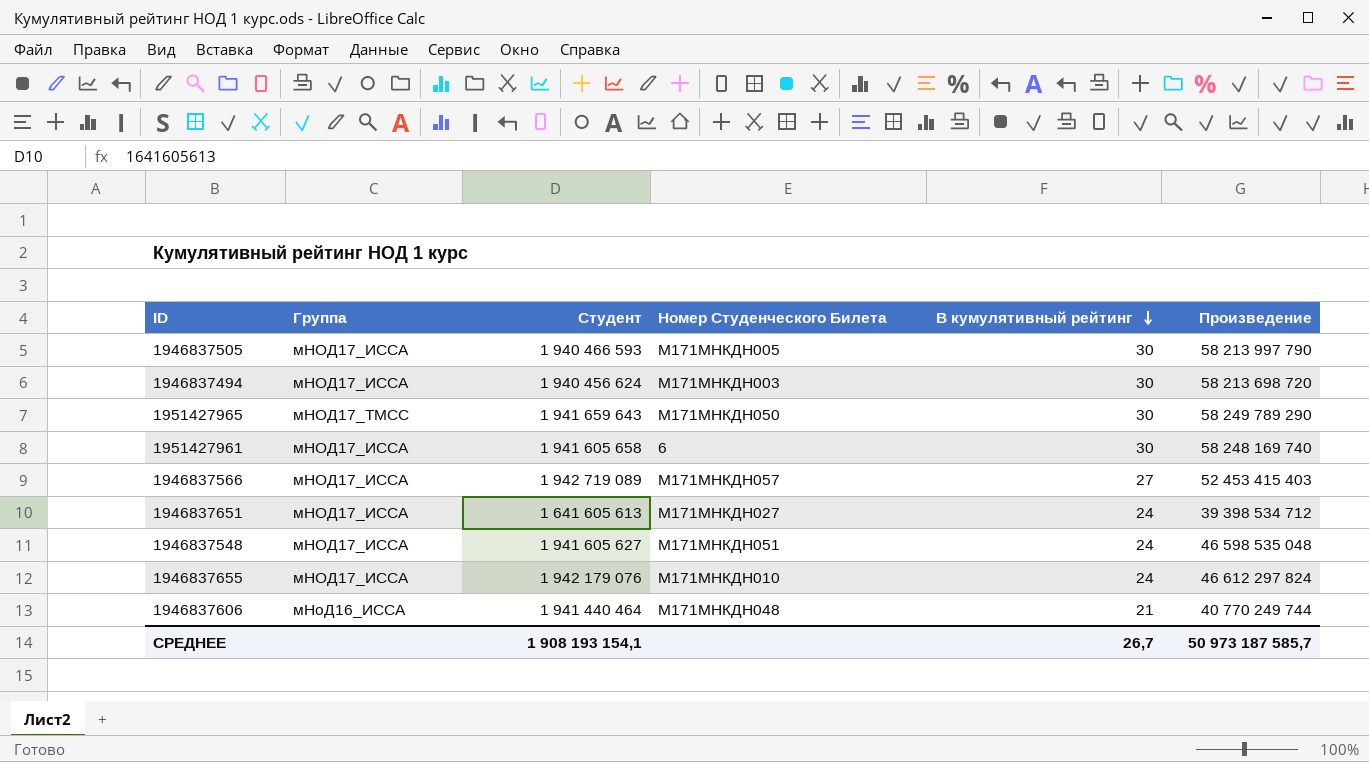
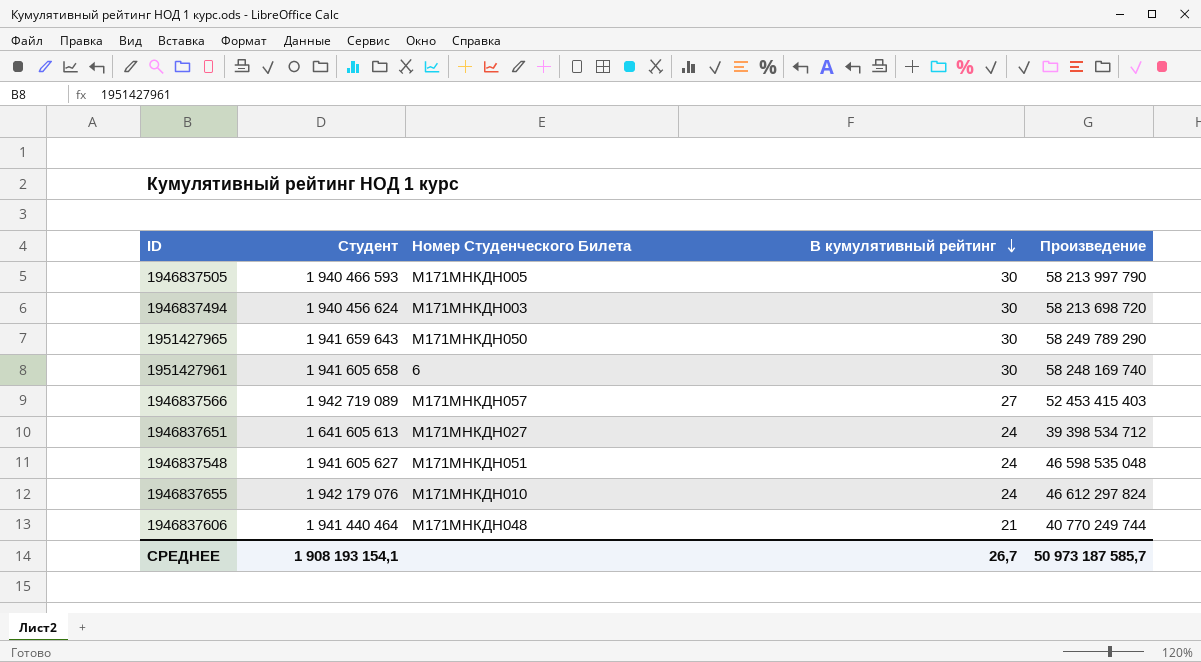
column Группа | position: 2 -> none

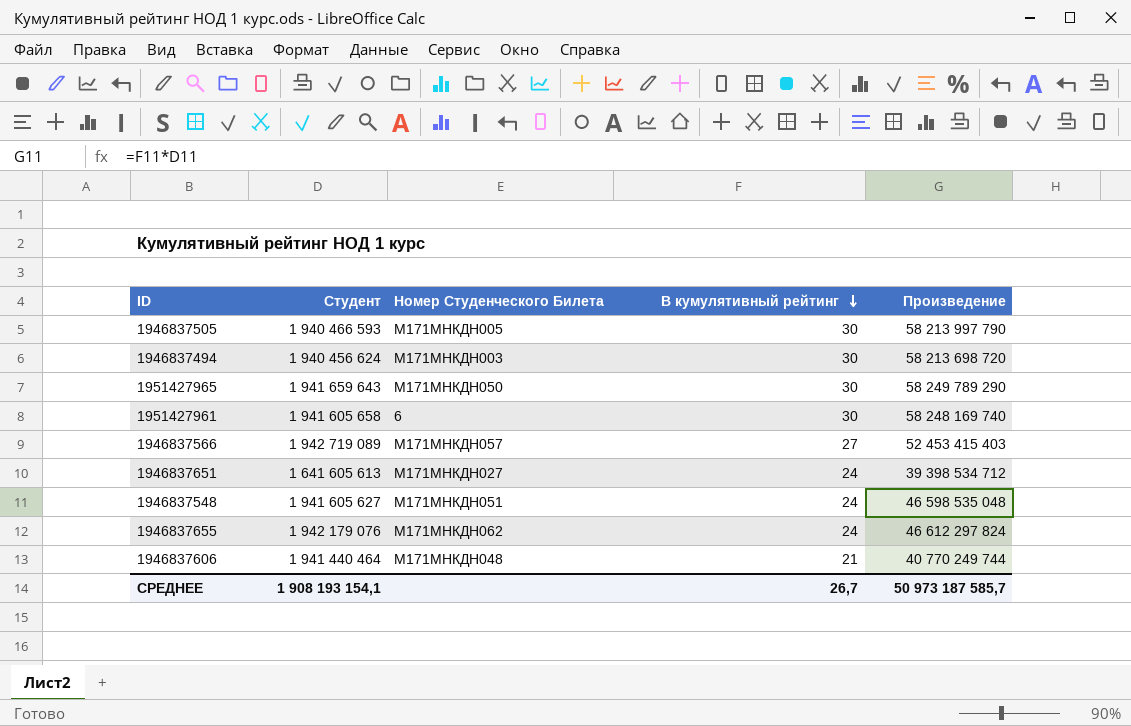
1946837655 | Номер Студенческого Билета: М171МНКДН010 -> М171МНКДН062

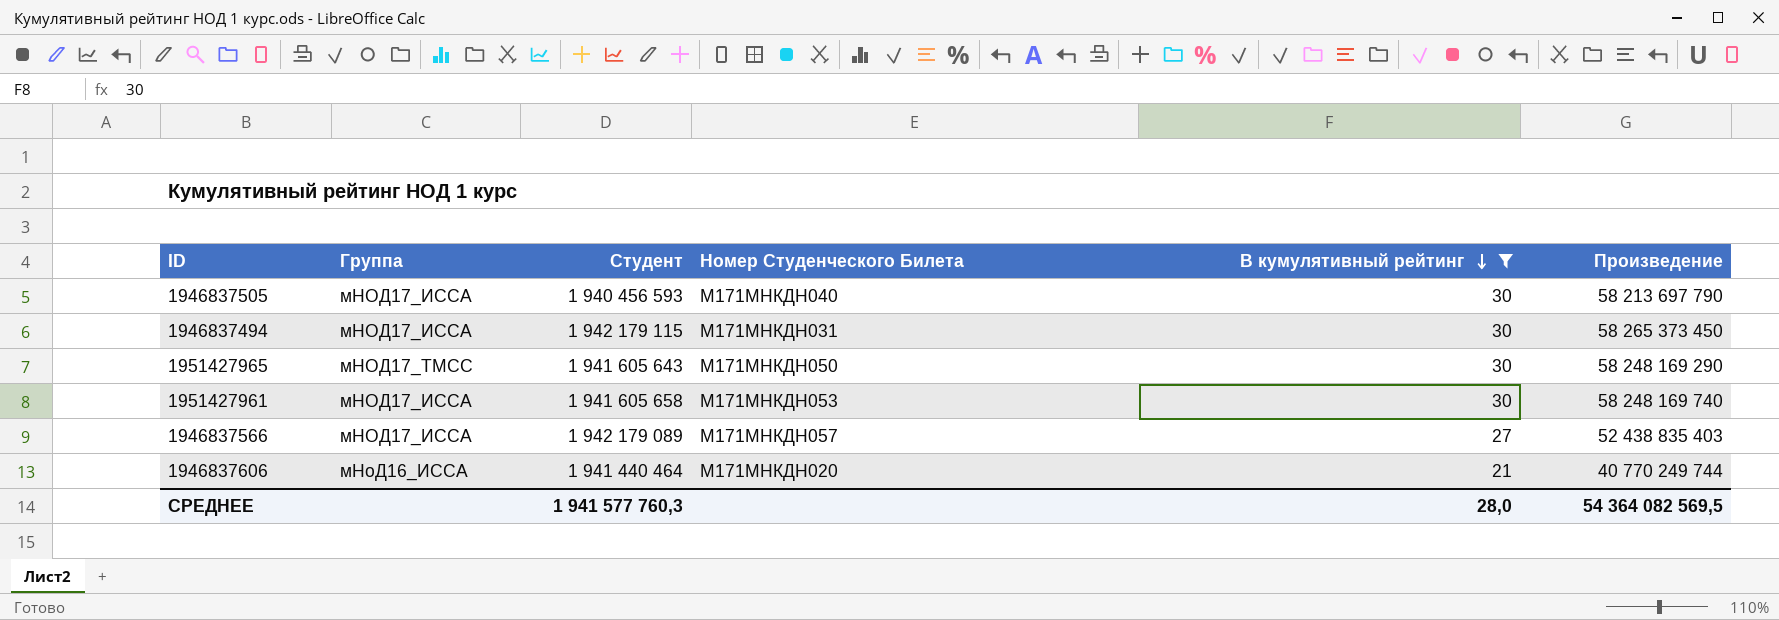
filter: none -> В кумулятивный рейтинг != 24
column Группа | position: none -> 2
1946837505 | Студент: 1 940 466 593 -> 1 940 456 593
1946837505 | Номер Студенческого Билета: М171МНКДН005 -> М171МНКДН040
1946837505 | Произведение: 58 213 997 790 -> 58 213 697 790
1946837494 | Студент: 1 940 456 624 -> 1 942 179 115
1946837494 | Номер Студенческого Билета: М171МНКДН003 -> М171МНКДН031
1946837494 | Произведение: 58 213 698 720 -> 58 265 373 450
1951427965 | Студент: 1 941 659 643 -> 1 941 605 643
1951427965 | Произведение: 58 249 789 290 -> 58 248 169 290
1951427961 | Номер Студенческого Билета: 6 -> М171МНКДН053
1946837566 | Студент: 1 942 719 089 -> 1 942 179 089
1946837566 | Произведение: 52 453 415 403 -> 52 438 835 403
1946837606 | Номер Студенческого Билета: М171МНКДН048 -> М171МНКДН020
СРЕДНЕЕ | Студент: 1 908 193 154,1 -> 1 941 577 760,3
СРЕДНЕЕ | В кумулятивный рейтинг: 26,7 -> 28,0
СРЕДНЕЕ | Произведение: 50 973 187 585,7 -> 54 364 082 569,5

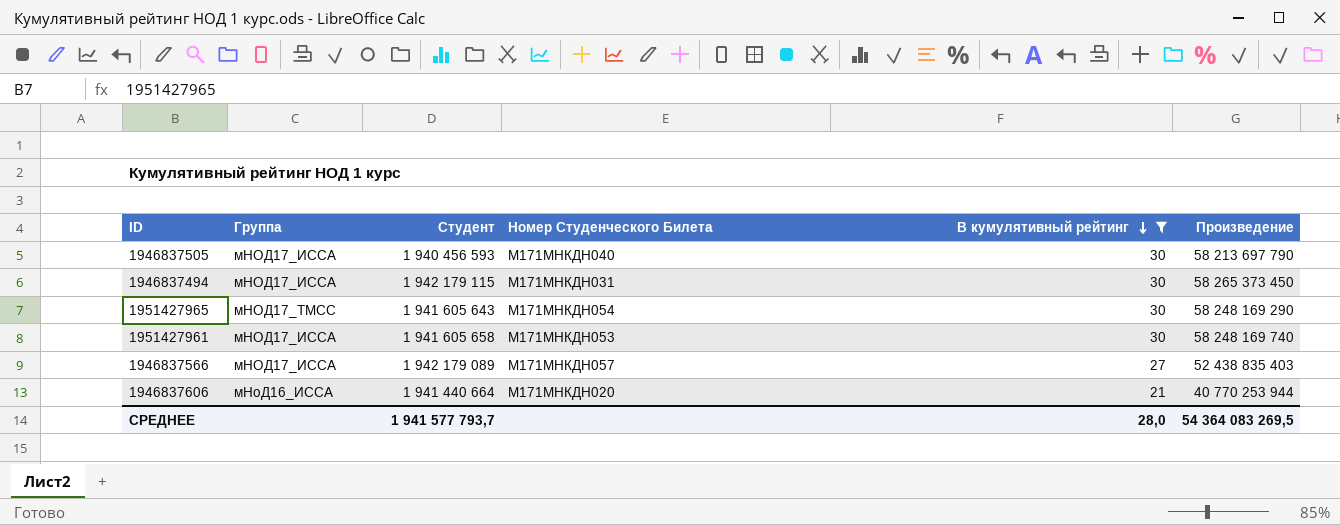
1951427965 | Номер Студенческого Билета: М171МНКДН050 -> М171МНКДН054
1946837606 | Студент: 1 941 440 464 -> 1 941 440 664
1946837606 | Произведение: 40 770 249 744 -> 40 770 253 944
СРЕДНЕЕ | Студент: 1 941 577 760,3 -> 1 941 577 793,7
СРЕДНЕЕ | Произведение: 54 364 082 569,5 -> 54 364 083 269,5

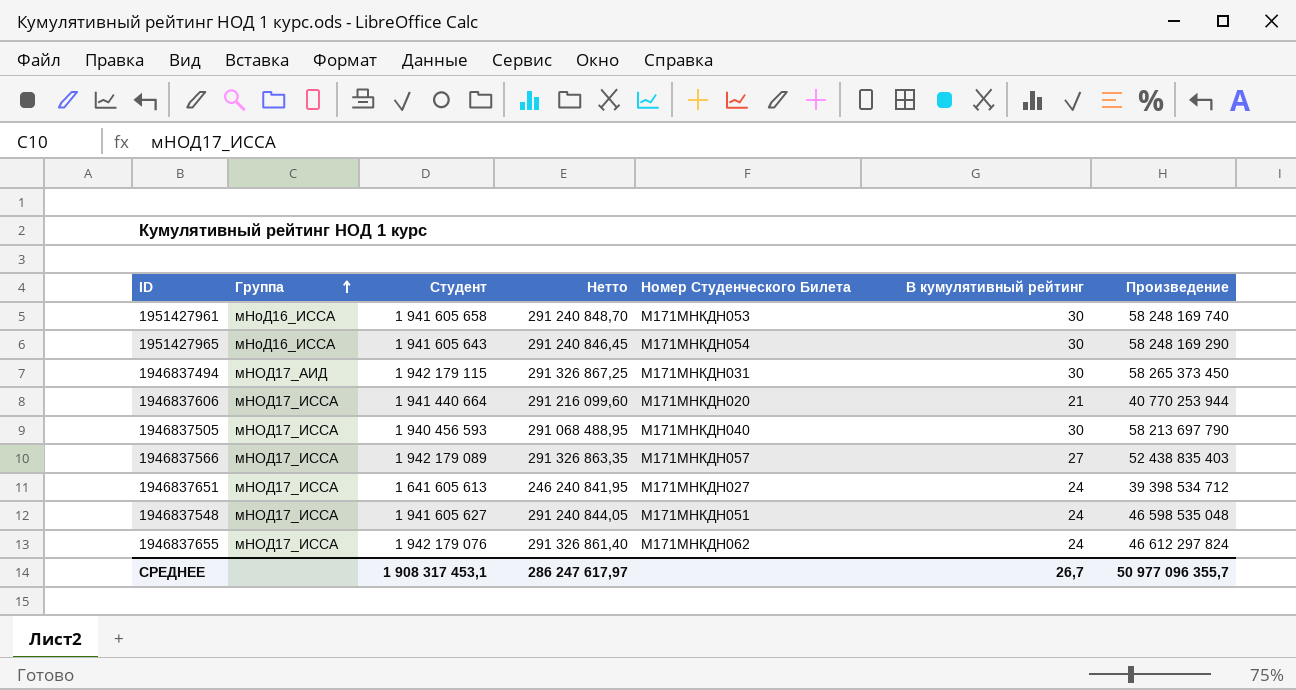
filter: В кумулятивный рейтинг != 24 -> none
row order: В кумулятивный рейтинг descending -> Группа ascending
column Нетто | formula: none -> [Студент] * 0,15
1951427961 | Группа: мНОД17_ИССА -> мНоД16_ИССА
1951427965 | Группа: мНОД17_ТМСС -> мНоД16_ИССА
1946837494 | Группа: мНОД17_ИССА -> мНОД17_АИД
1946837606 | Группа: мНоД16_ИССА -> мНОД17_ИССА
СРЕДНЕЕ | Студент: 1 941 577 793,7 -> 1 908 317 453,1
СРЕДНЕЕ | В кумулятивный рейтинг: 28,0 -> 26,7
СРЕДНЕЕ | Произведение: 54 364 083 269,5 -> 50 977 096 355,7

